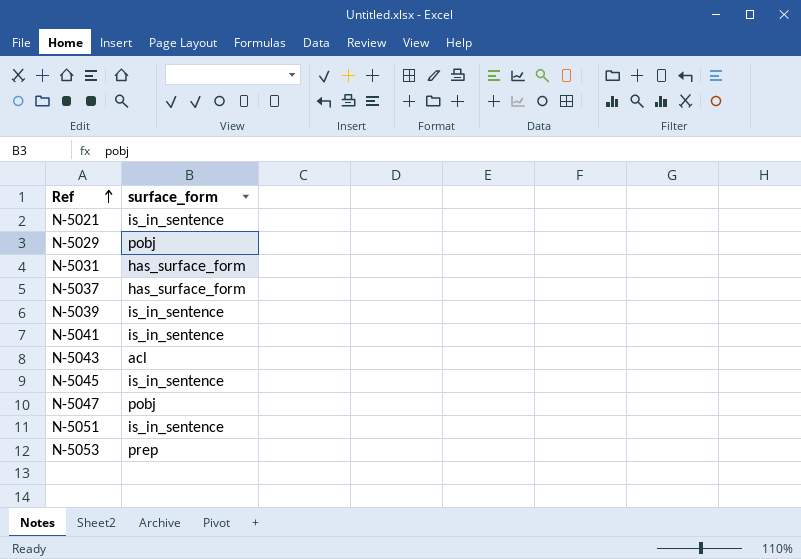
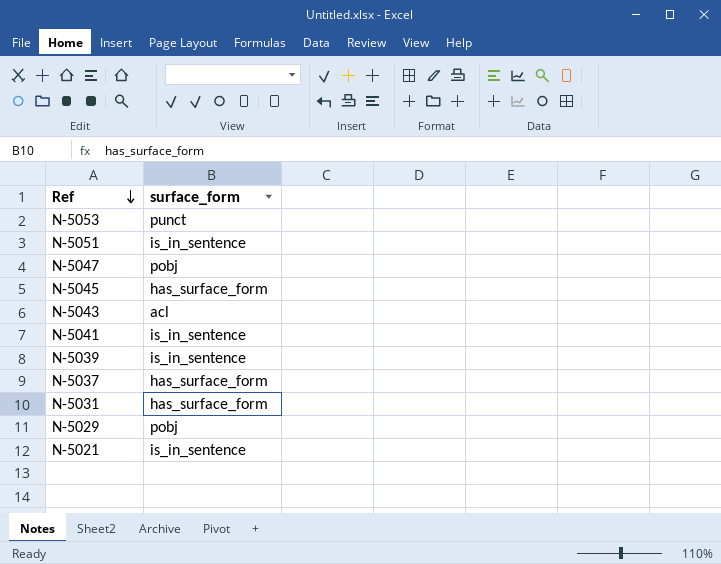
row order: Ref ascending -> Ref descending
N-5053 | surface_form: prep -> punct
N-5045 | surface_form: is_in_sentence -> has_surface_form

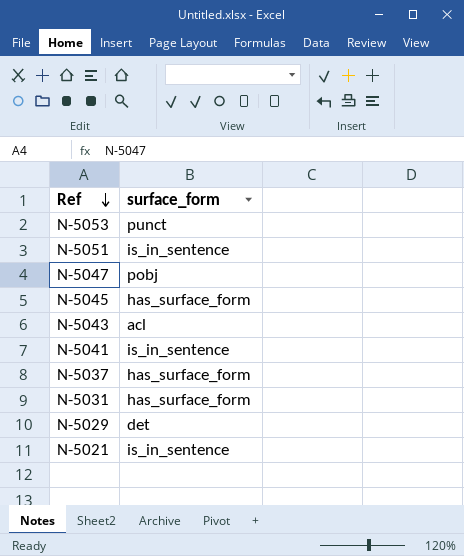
row N-5039: is_in_sentence -> none
N-5029 | surface_form: pobj -> det

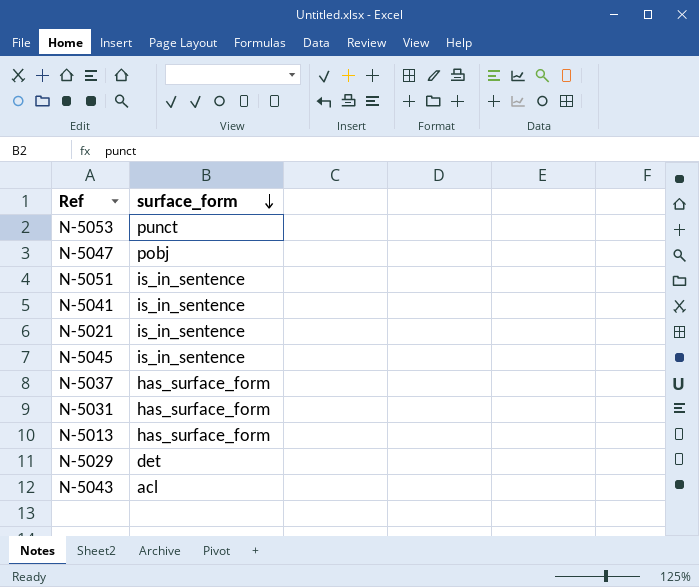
row order: Ref descending -> surface_form descending
N-5045 | surface_form: has_surface_form -> is_in_sentence
row N-5013: none -> has_surface_form

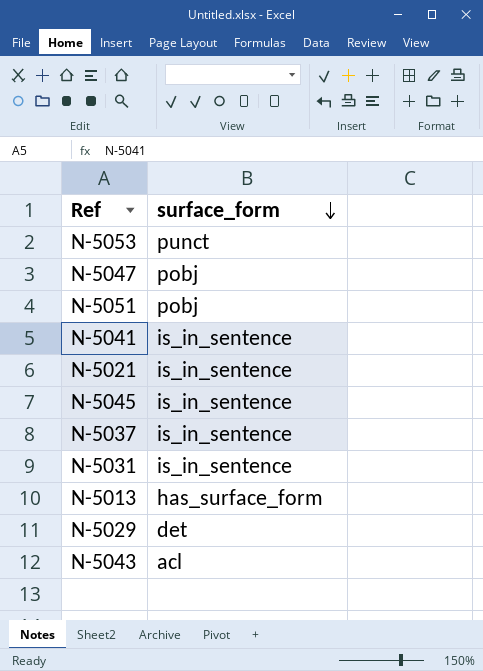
N-5051 | surface_form: is_in_sentence -> pobj
N-5037 | surface_form: has_surface_form -> is_in_sentence
N-5031 | surface_form: has_surface_form -> is_in_sentence

